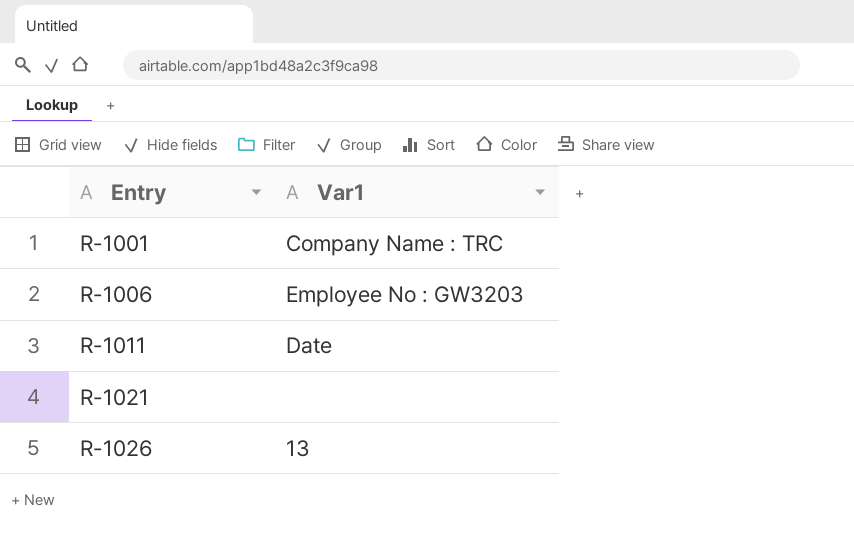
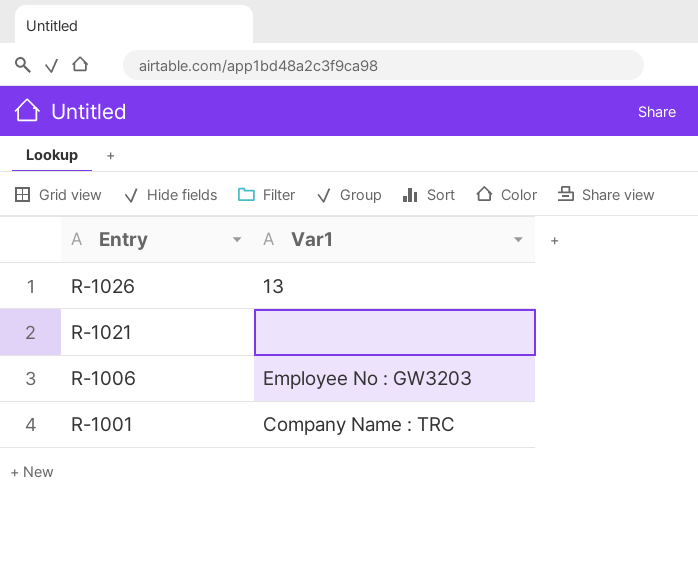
row order: Entry ascending -> Entry descending
row R-1011: Date -> none

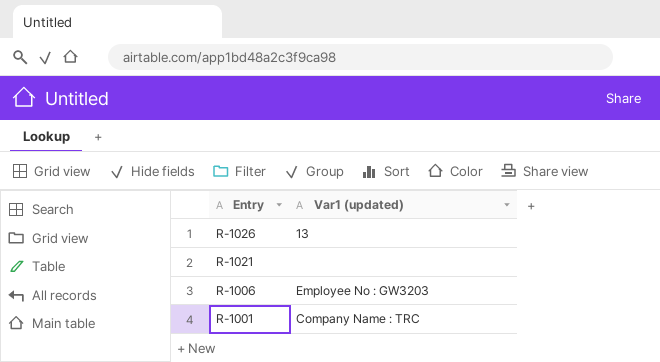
column name: Var1 -> Var1 (updated)

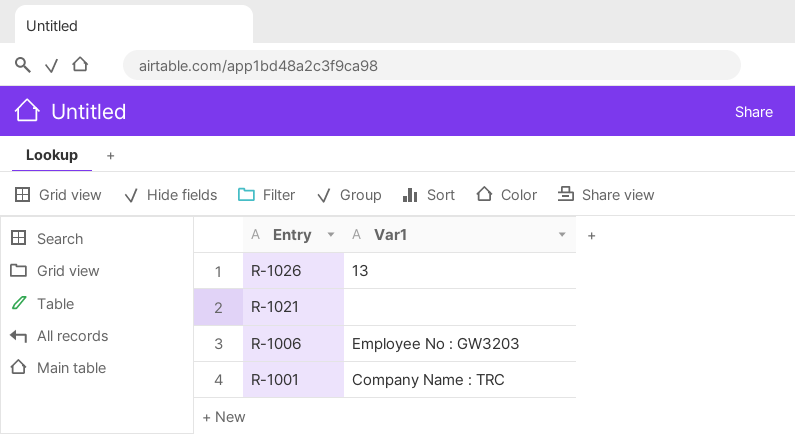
column name: Var1 (updated) -> Var1

